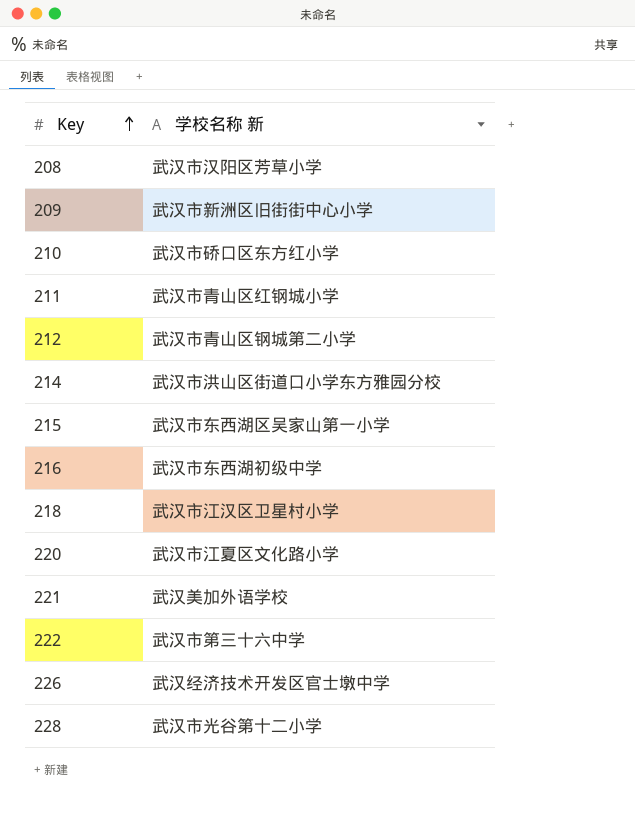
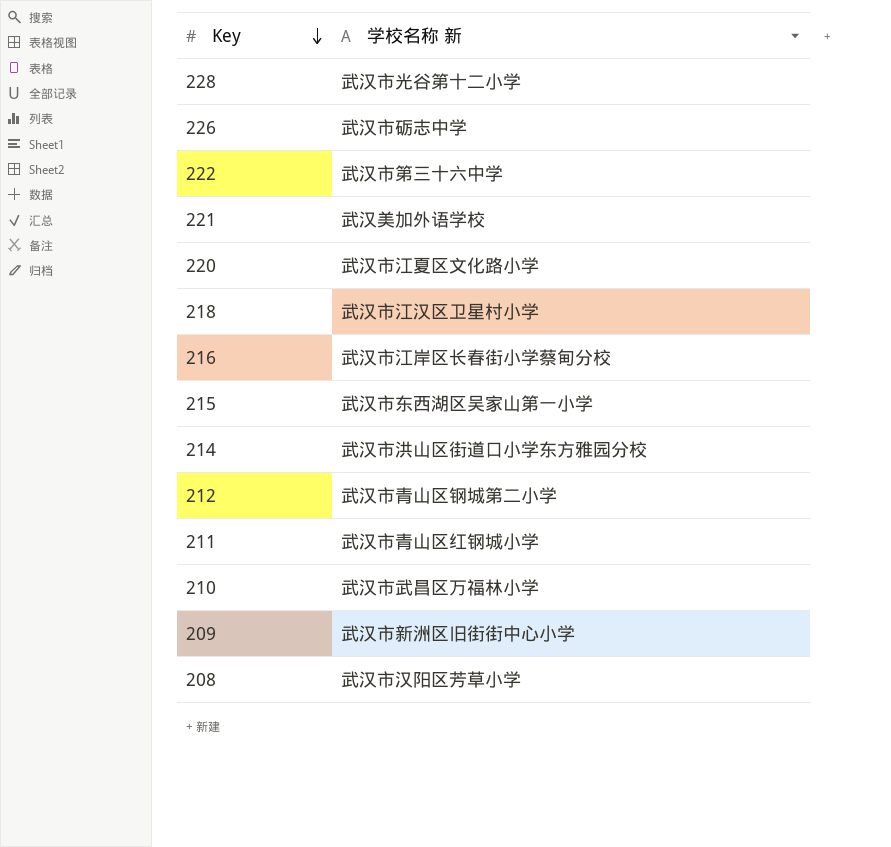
row order: Key ascending -> Key descending
226 | 学校名称 新: 武汉经济技术开发区官士墩中学 -> 武汉市砺志中学
216 | 学校名称 新: 武汉市东西湖初级中学 -> 武汉市江岸区长春街小学蔡甸分校
210 | 学校名称 新: 武汉市硚口区东方红小学 -> 武汉市武昌区万福林小学

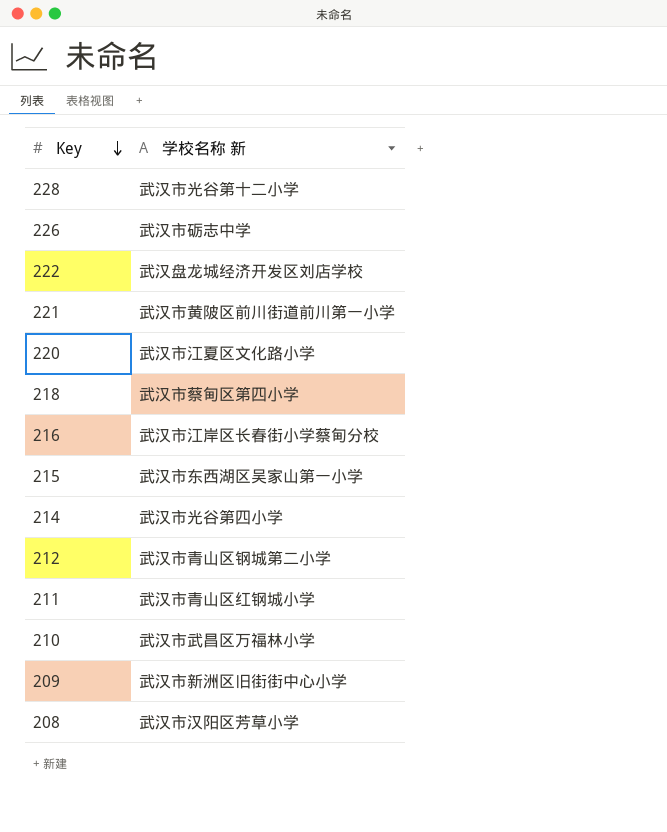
222 | 学校名称 新: 武汉市第三十六中学 -> 武汉盘龙城经济开发区刘店学校
221 | 学校名称 新: 武汉美加外语学校 -> 武汉市黄陂区前川街道前川第一小学
218 | 学校名称 新: 武汉市江汉区卫星村小学 -> 武汉市蔡甸区第四小学
214 | 学校名称 新: 武汉市洪山区街道口小学东方雅园分校 -> 武汉市光谷第四小学

